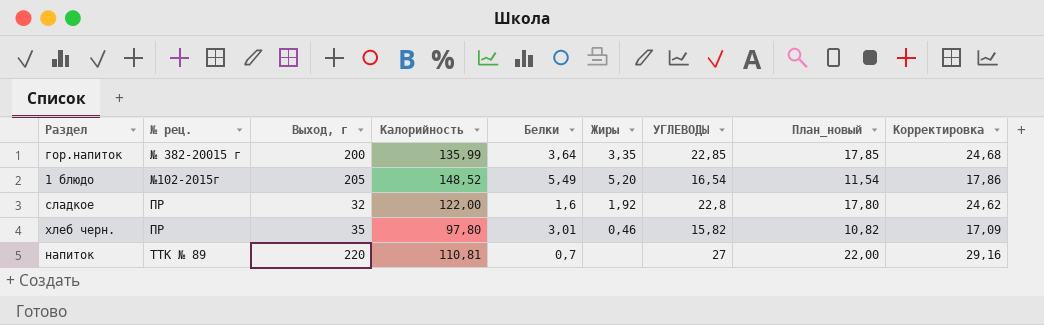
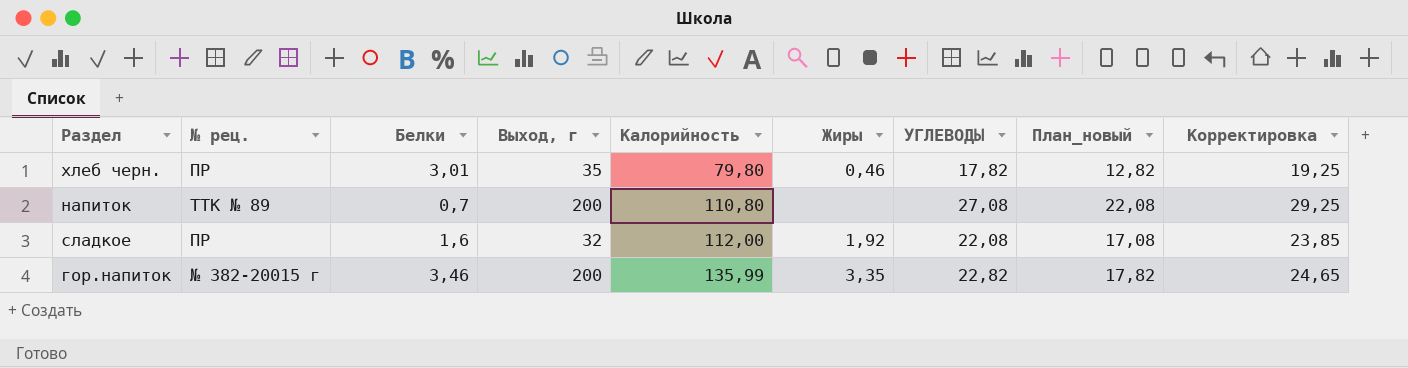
row order: none -> Калорийность ascending
column Белки | position: 5 -> 3
row 1 блюдо: №102-2015г | 205 | 148,52 | 5,49 | 5,20 | 16,54 | 11,54 | 17,86 -> none
хлеб черн. | Калорийность: 97,80 -> 79,80
хлеб черн. | УГЛЕВОДЫ: 15,82 -> 17,82
хлеб черн. | План_новый: 10,82 -> 12,82
хлеб черн. | Корректировка: 17,09 -> 19,25
напиток | Выход, г: 220 -> 200
напиток | Калорийность: 110,81 -> 110,80
напиток | УГЛЕВОДЫ: 27 -> 27,08
напиток | План_новый: 22,00 -> 22,08
напиток | Корректировка: 29,16 -> 29,25
сладкое | Калорийность: 122,00 -> 112,00
сладкое | УГЛЕВОДЫ: 22,8 -> 22,08
сладкое | План_новый: 17,80 -> 17,08
сладкое | Корректировка: 24,62 -> 23,85
гор.напиток | Белки: 3,64 -> 3,46
гор.напиток | УГЛЕВОДЫ: 22,85 -> 22,82
гор.напиток | План_новый: 17,85 -> 17,82
гор.напиток | Корректировка: 24,68 -> 24,65

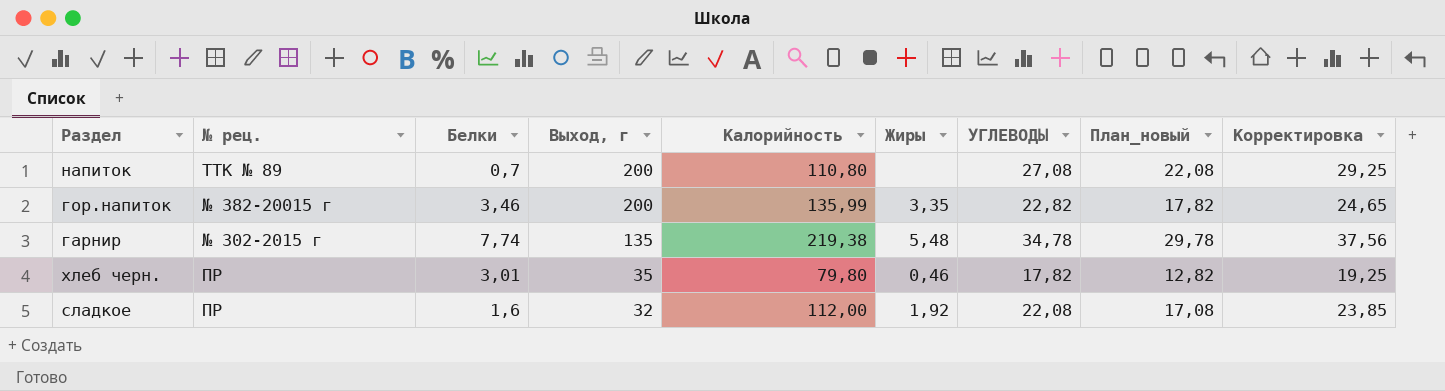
row order: Калорийность ascending -> Выход, г descending
row гарнир: none -> № 302-2015 г | 7,74 | 135 | 219,38 | 5,48 | 34,78 | 29,78 | 37,56

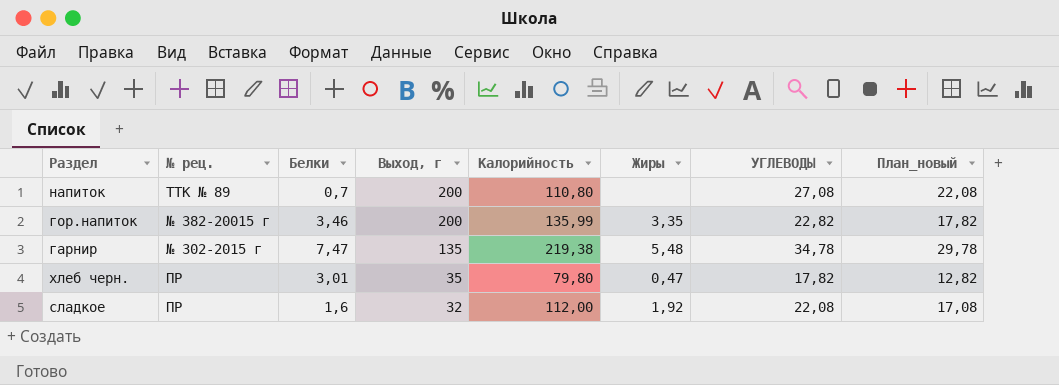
column Корректировка | formula: [УГЛЕВОДЫ] * 1,08 -> none
гарнир | Белки: 7,74 -> 7,47
хлеб черн. | Жиры: 0,46 -> 0,47

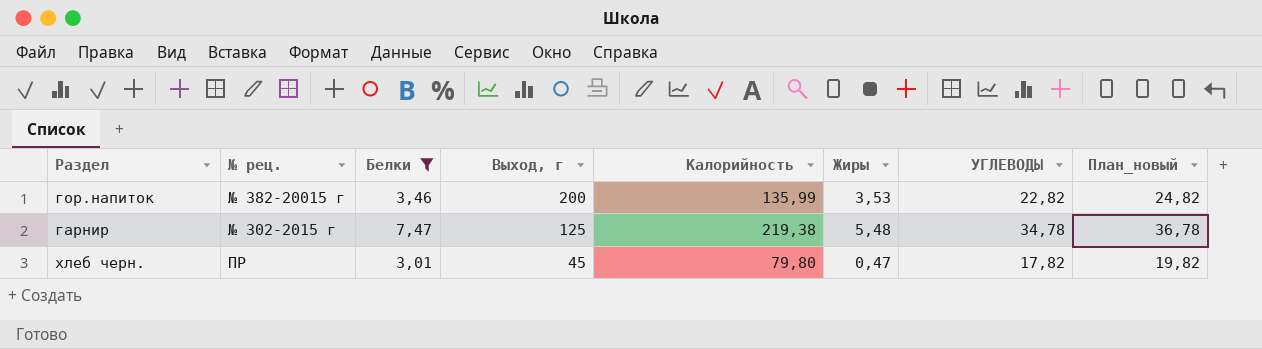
filter: none -> Белки >= 3,01
column План_новый | formula: [УГЛЕВОДЫ] - 5 -> [УГЛЕВОДЫ] + 2
гор.напиток | Жиры: 3,35 -> 3,53
гарнир | Выход, г: 135 -> 125
хлеб черн. | Выход, г: 35 -> 45

